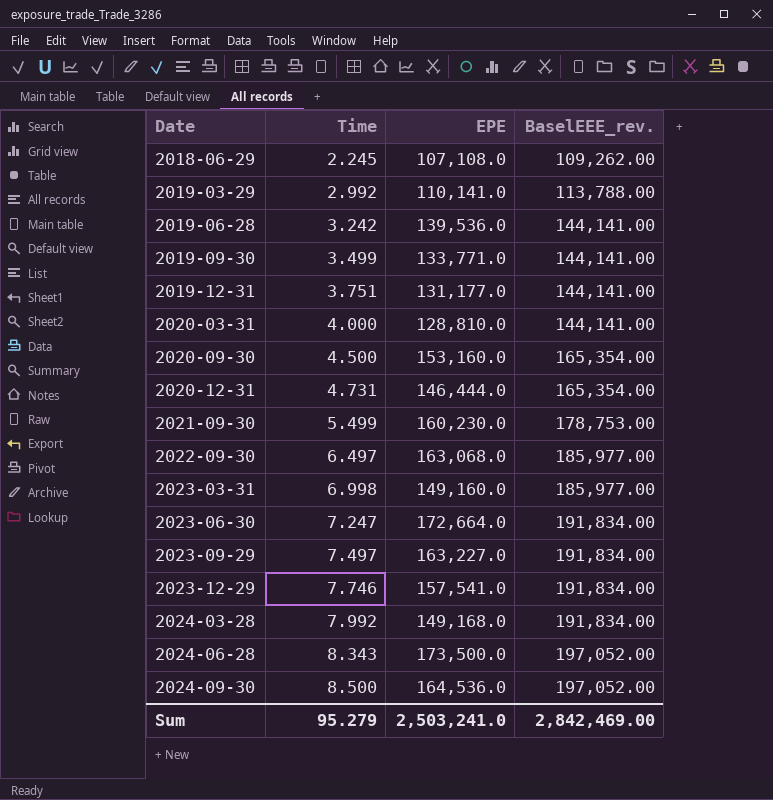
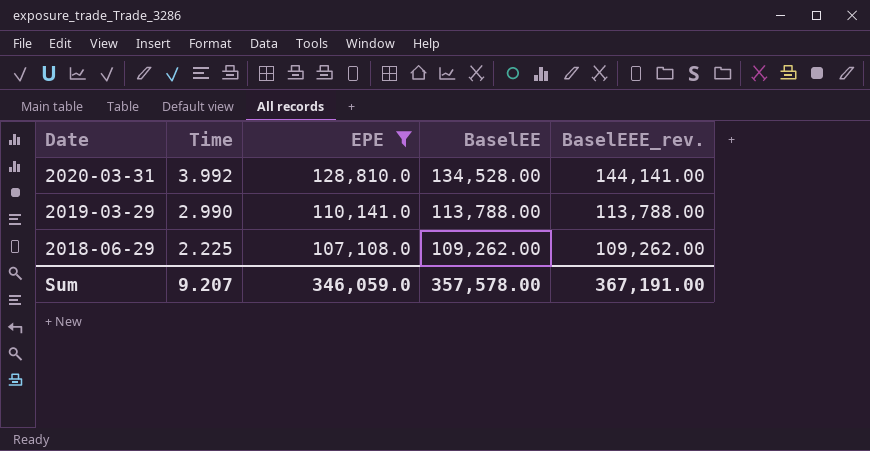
filter: none -> EPE <= 128,810.0
row order: Date ascending -> Date descending
column BaselEE | position: none -> 4
2020-03-31 | Time: 4.000 -> 3.992
2019-03-29 | Time: 2.992 -> 2.990
2018-06-29 | Time: 2.245 -> 2.225
Sum | Time: 95.279 -> 9.207
Sum | EPE: 2,503,241.0 -> 346,059.0
Sum | BaselEEE_rev.: 2,842,469.00 -> 367,191.00

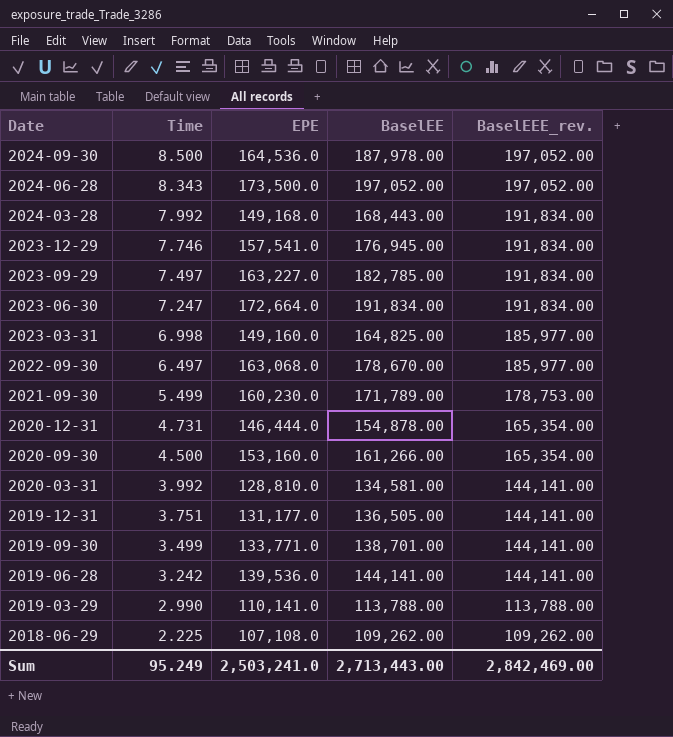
filter: EPE <= 128,810.0 -> none
2020-03-31 | BaselEE: 134,528.00 -> 134,581.00
Sum | Time: 9.207 -> 95.249
Sum | EPE: 346,059.0 -> 2,503,241.0
Sum | BaselEE: 357,578.00 -> 2,713,443.00
Sum | BaselEEE_rev.: 367,191.00 -> 2,842,469.00

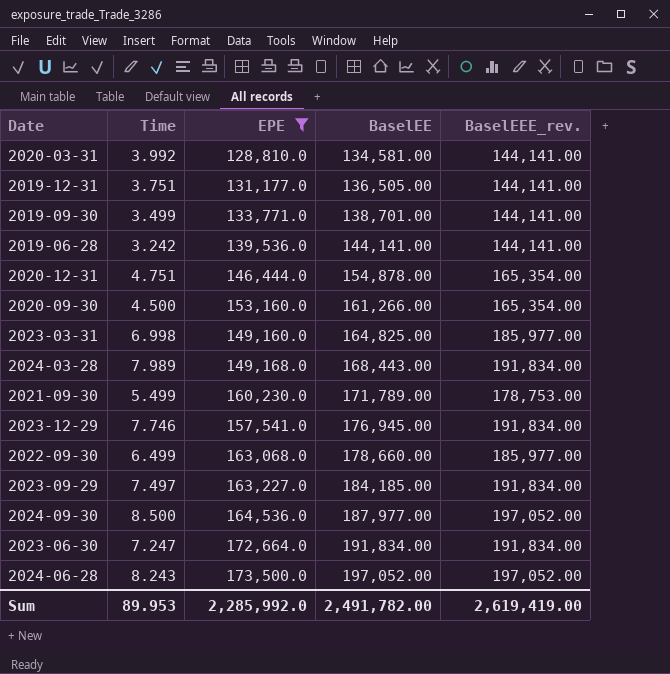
filter: none -> EPE >= 128,810.0
row order: Date descending -> BaselEE ascending
2020-12-31 | Time: 4.731 -> 4.751
2024-03-28 | Time: 7.992 -> 7.989
2022-09-30 | Time: 6.497 -> 6.499
2022-09-30 | BaselEE: 178,670.00 -> 178,660.00
2023-09-29 | BaselEE: 182,785.00 -> 184,185.00
2024-09-30 | BaselEE: 187,978.00 -> 187,977.00
2024-06-28 | Time: 8.343 -> 8.243
Sum | Time: 95.249 -> 89.953
Sum | EPE: 2,503,241.0 -> 2,285,992.0
Sum | BaselEE: 2,713,443.00 -> 2,491,782.00
Sum | BaselEEE_rev.: 2,842,469.00 -> 2,619,419.00

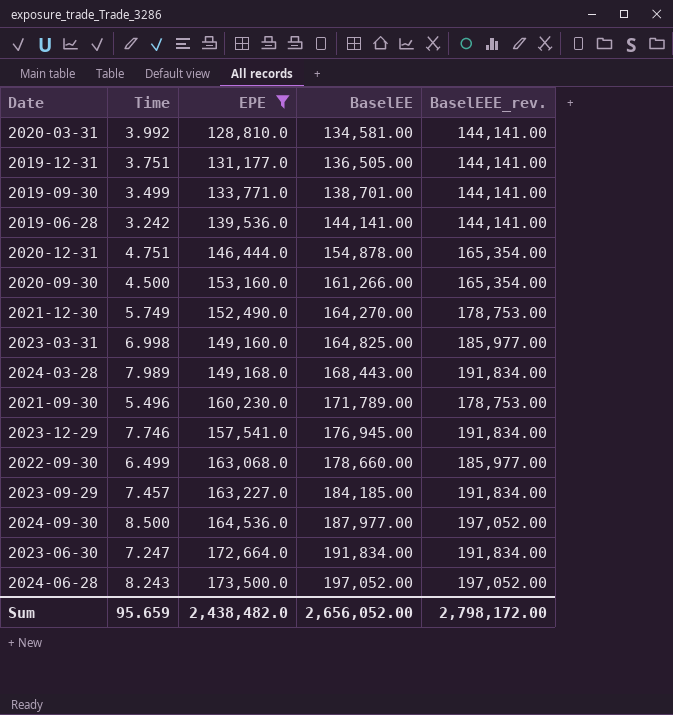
row 2021-12-30: none -> 5.749 | 152,490.0 | 164,270.00 | 178,753.00
2021-09-30 | Time: 5.499 -> 5.496
2023-09-29 | Time: 7.497 -> 7.457
Sum | Time: 89.953 -> 95.659
Sum | EPE: 2,285,992.0 -> 2,438,482.0
Sum | BaselEE: 2,491,782.00 -> 2,656,052.00
Sum | BaselEEE_rev.: 2,619,419.00 -> 2,798,172.00

